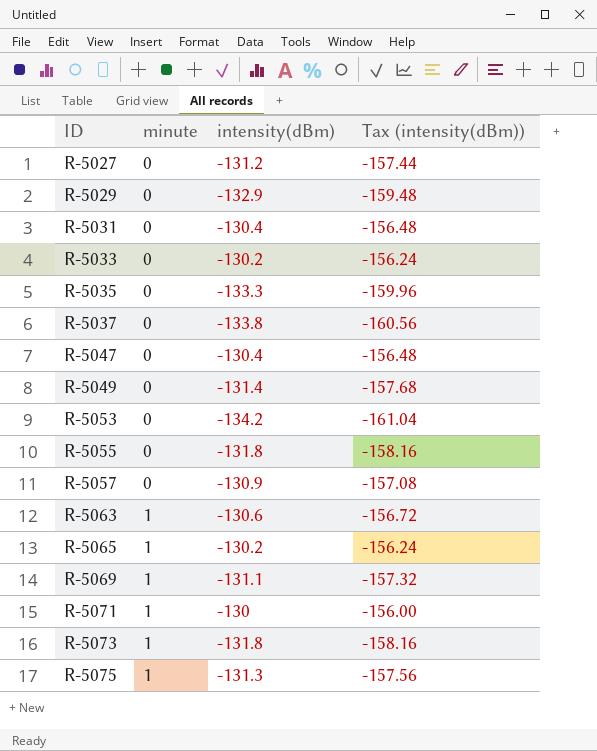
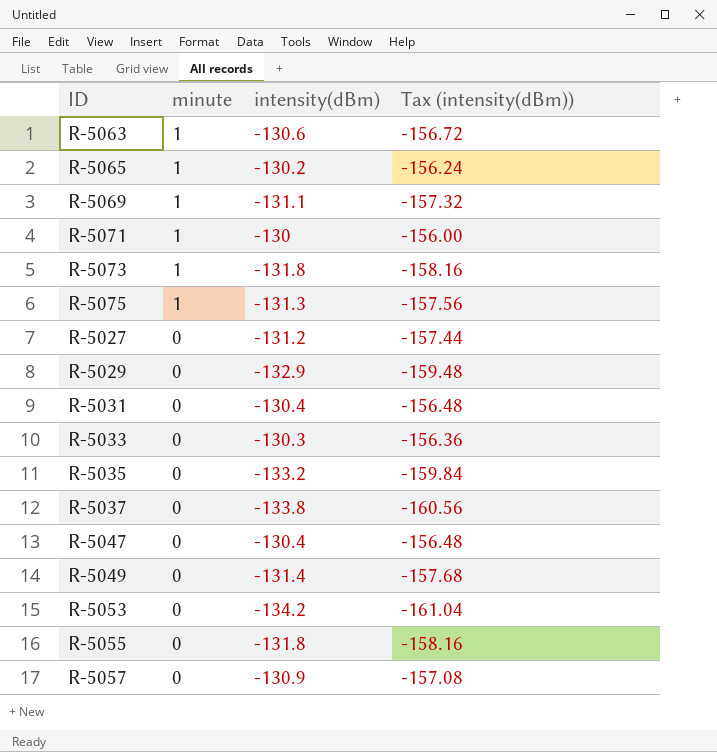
row order: ID ascending -> minute descending
R-5033 | intensity(dBm): -130.2 -> -130.3
R-5033 | Tax (intensity(dBm)): -156.24 -> -156.36
R-5035 | intensity(dBm): -133.3 -> -133.2
R-5035 | Tax (intensity(dBm)): -159.96 -> -159.84

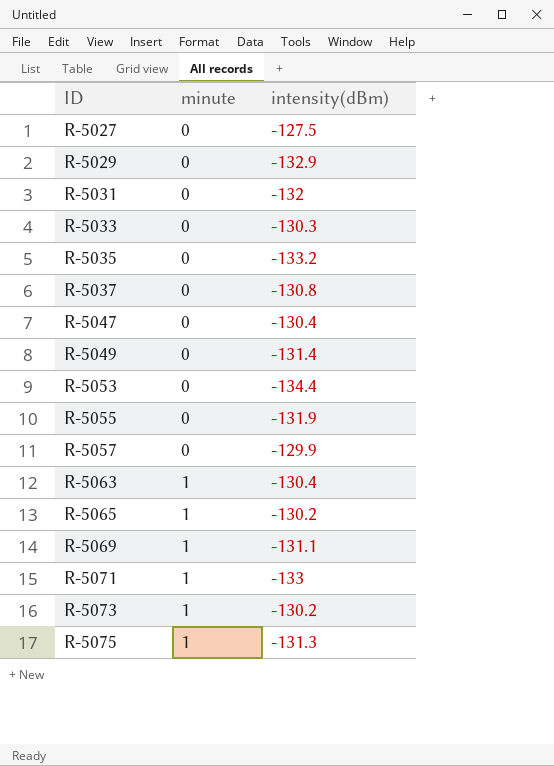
row order: minute descending -> ID ascending
column Tax (intensity(dBm)) | formula: [intensity(dBm)] * 1.2 -> none
R-5027 | intensity(dBm): -131.2 -> -127.5
R-5031 | intensity(dBm): -130.4 -> -132
R-5037 | intensity(dBm): -133.8 -> -130.8
R-5053 | intensity(dBm): -134.2 -> -134.4
R-5055 | intensity(dBm): -131.8 -> -131.9
R-5057 | intensity(dBm): -130.9 -> -129.9
R-5063 | intensity(dBm): -130.6 -> -130.4
R-5071 | intensity(dBm): -130 -> -133
R-5073 | intensity(dBm): -131.8 -> -130.2

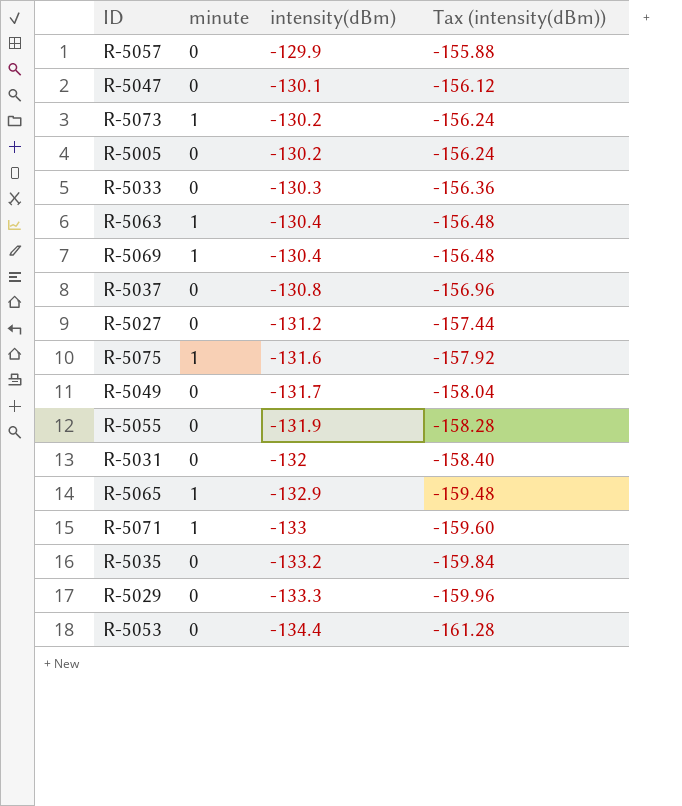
row order: ID ascending -> intensity(dBm) descending
column Tax (intensity(dBm)) | formula: none -> [intensity(dBm)] * 1.2
R-5047 | intensity(dBm): -130.4 -> -130.1
row R-5005: none -> 0 | -130.2 | -156.24
R-5069 | intensity(dBm): -131.1 -> -130.4
R-5027 | intensity(dBm): -127.5 -> -131.2
R-5075 | intensity(dBm): -131.3 -> -131.6
R-5049 | intensity(dBm): -131.4 -> -131.7
R-5065 | intensity(dBm): -130.2 -> -132.9
R-5029 | intensity(dBm): -132.9 -> -133.3

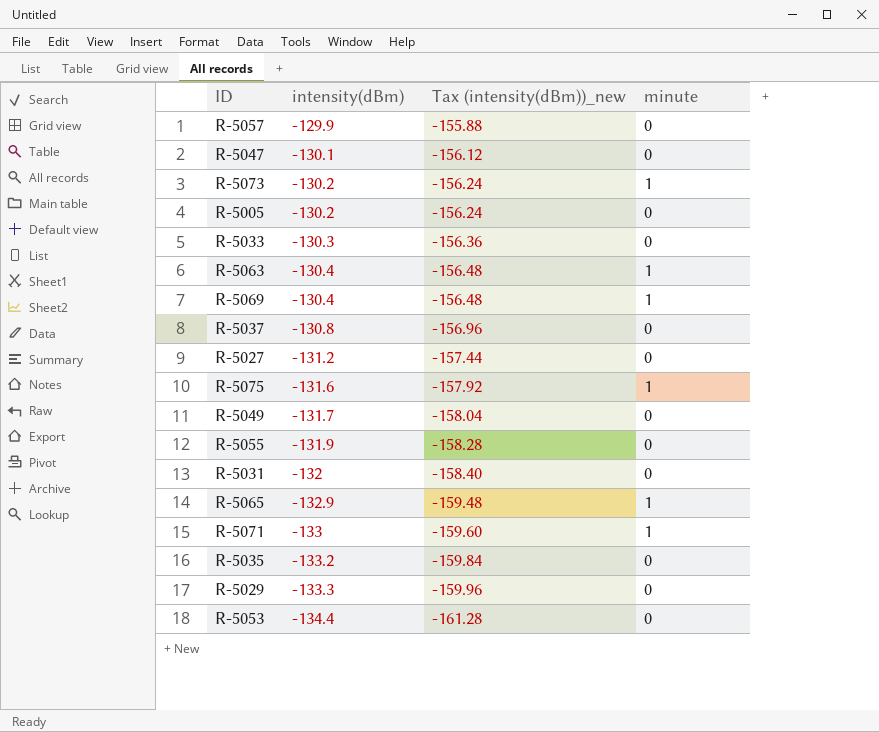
column name: Tax (intensity(dBm)) -> Tax (intensity(dBm))_new
column minute | position: 2 -> 4

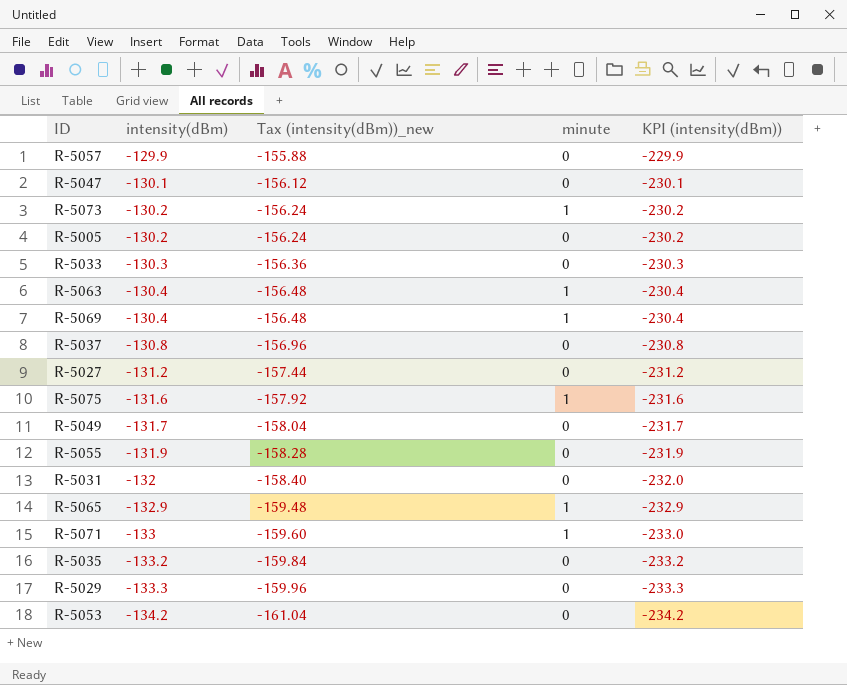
column KPI (intensity(dBm)) | formula: none -> [intensity(dBm)] - 100
R-5053 | intensity(dBm): -134.4 -> -134.2
R-5053 | Tax (intensity(dBm))_new: -161.28 -> -161.04

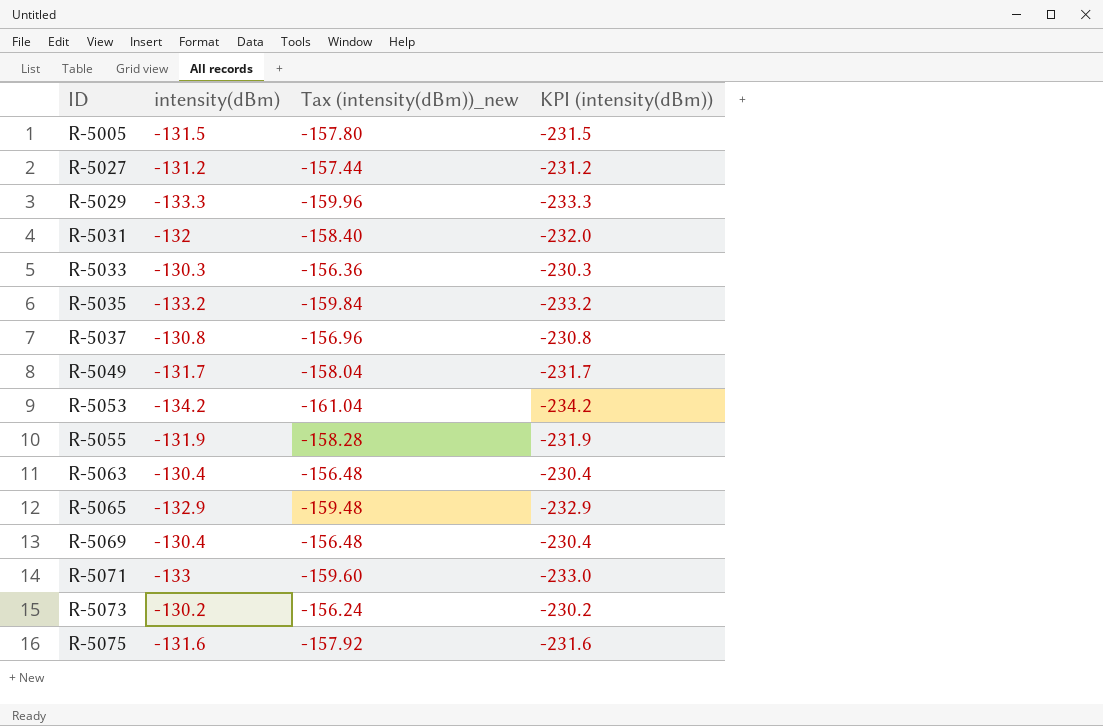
row order: intensity(dBm) descending -> ID ascending
column minute | position: 4 -> none
row R-5057: -129.9 | -155.88 | 0 | -229.9 -> none
row R-5047: -130.1 | -156.12 | 0 | -230.1 -> none
R-5005 | intensity(dBm): -130.2 -> -131.5
R-5005 | Tax (intensity(dBm))_new: -156.24 -> -157.80
R-5005 | KPI (intensity(dBm)): -230.2 -> -231.5

